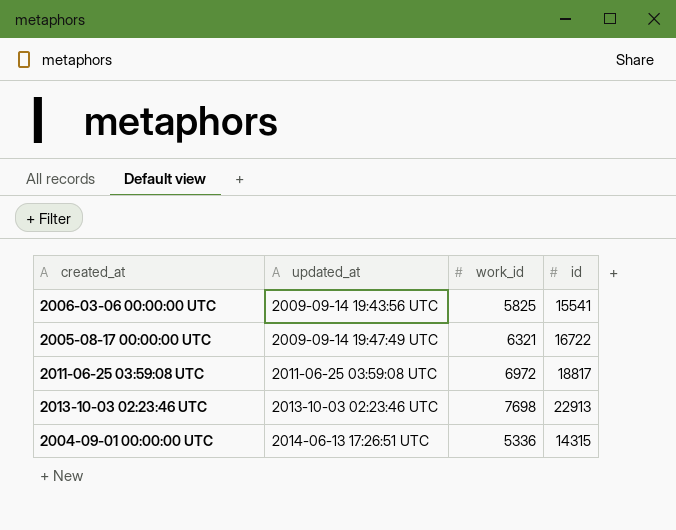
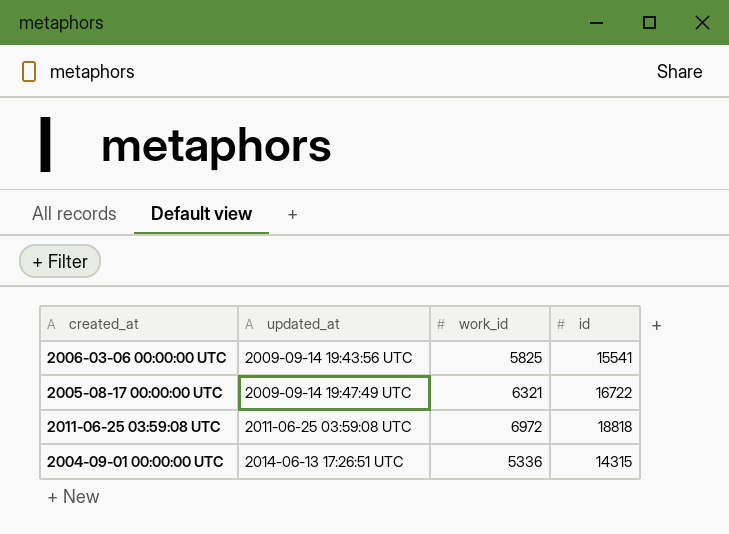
row 2013-10-03 02:23:46 UTC: 2013-10-03 02:23:46 UTC | 7698 | 22913 -> none
2011-06-25 03:59:08 UTC | id: 18817 -> 18818

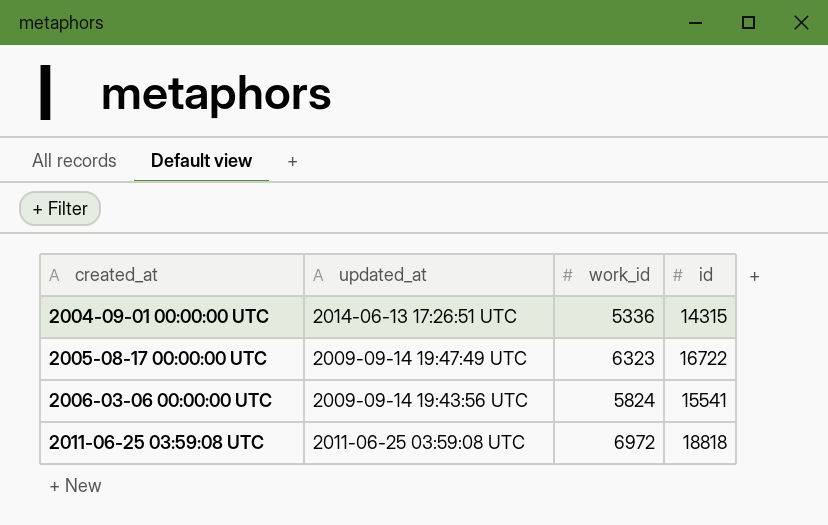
row order: updated_at ascending -> created_at ascending
2005-08-17 00:00:00 UTC | work_id: 6321 -> 6323
2006-03-06 00:00:00 UTC | work_id: 5825 -> 5824

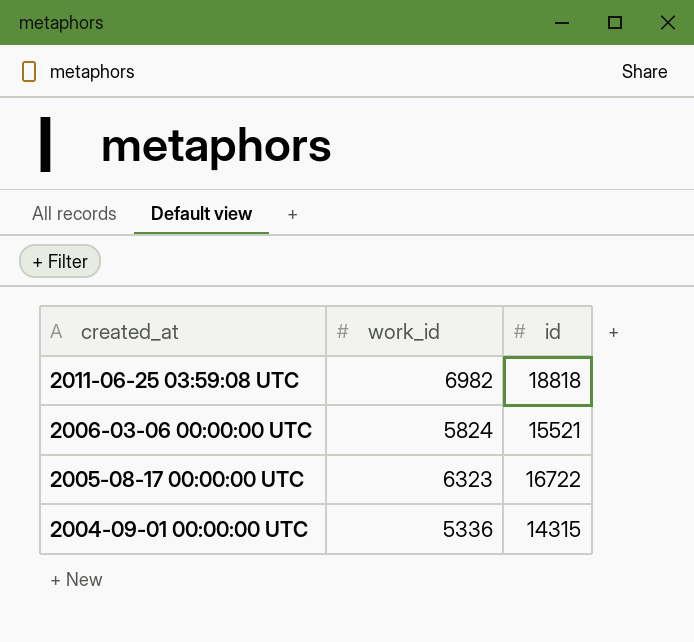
row order: created_at ascending -> created_at descending
column updated_at | position: 2 -> none
2011-06-25 03:59:08 UTC | work_id: 6972 -> 6982
2006-03-06 00:00:00 UTC | id: 15541 -> 15521

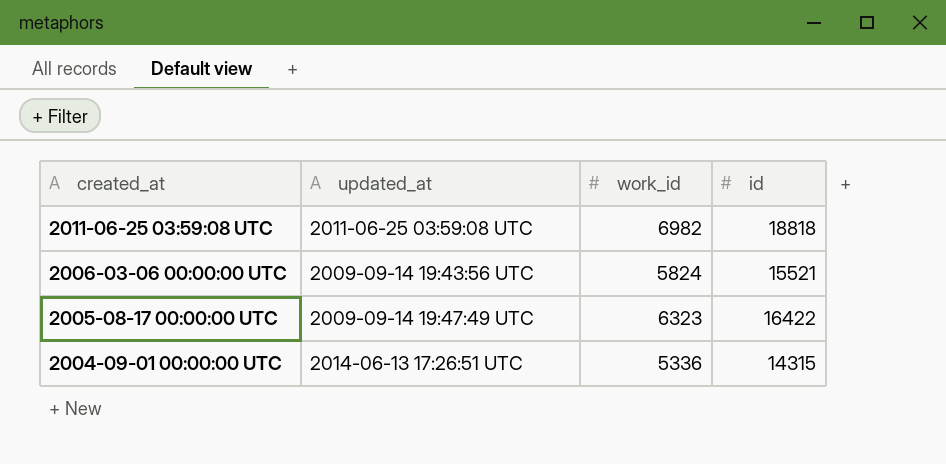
column updated_at | position: none -> 2
2005-08-17 00:00:00 UTC | id: 16722 -> 16422

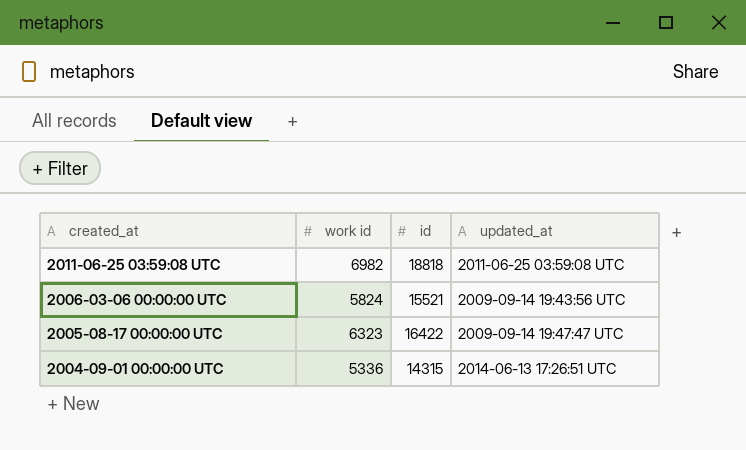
column name: work_id -> work id
column updated_at | position: 2 -> 4
2005-08-17 00:00:00 UTC | updated_at: 2009-09-14 19:47:49 UTC -> 2009-09-14 19:47:47 UTC

